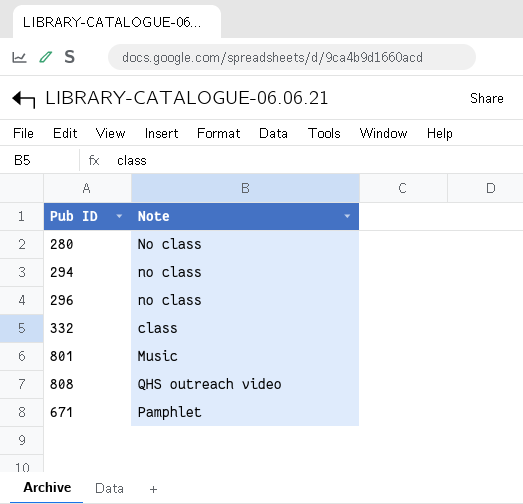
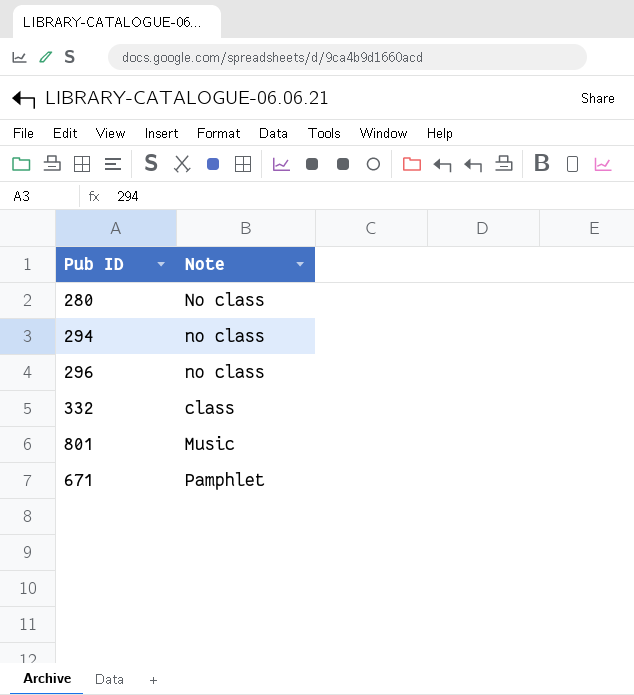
row 808: QHS outreach video -> none

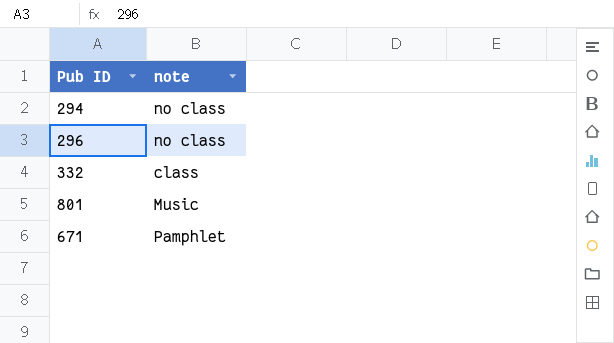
column name: Note -> note
row 280: No class -> none

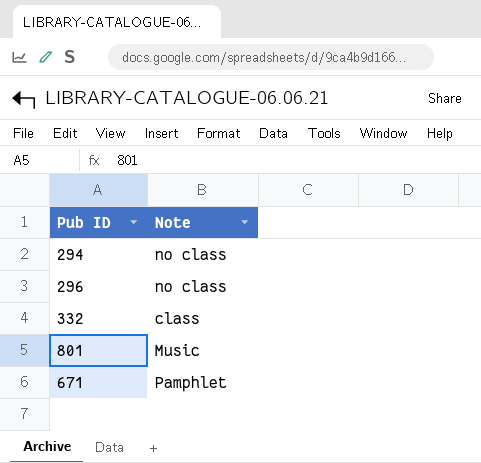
column name: note -> Note

